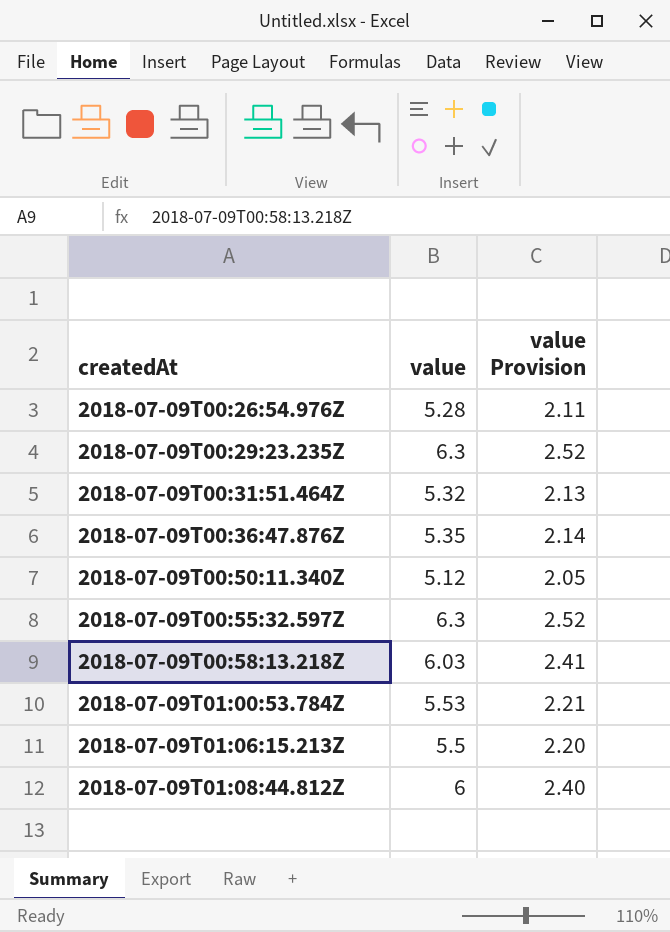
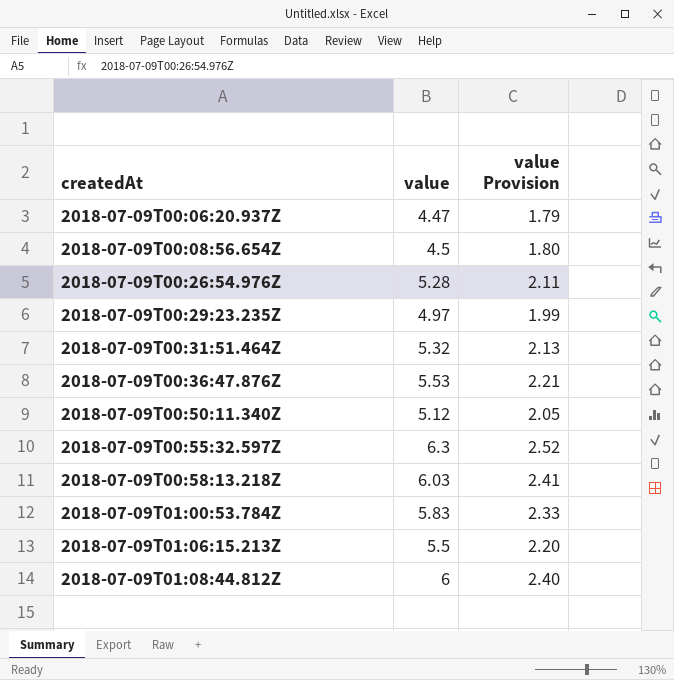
row 2018-07-09T00:06:20.937Z: none -> 4.47 | 1.79
row 2018-07-09T00:08:56.654Z: none -> 4.5 | 1.80
2018-07-09T00:29:23.235Z | value: 6.3 -> 4.97
2018-07-09T00:29:23.235Z | value Provision: 2.52 -> 1.99
2018-07-09T00:36:47.876Z | value: 5.35 -> 5.53
2018-07-09T00:36:47.876Z | value Provision: 2.14 -> 2.21
2018-07-09T01:00:53.784Z | value: 5.53 -> 5.83
2018-07-09T01:00:53.784Z | value Provision: 2.21 -> 2.33

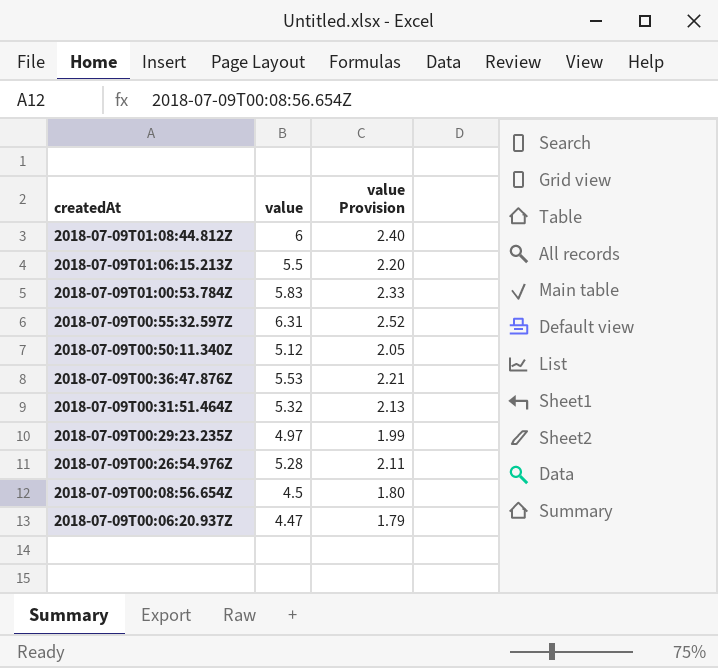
row order: createdAt ascending -> createdAt descending
row 2018-07-09T00:58:13.218Z: 6.03 | 2.41 -> none
2018-07-09T00:55:32.597Z | value: 6.3 -> 6.31

